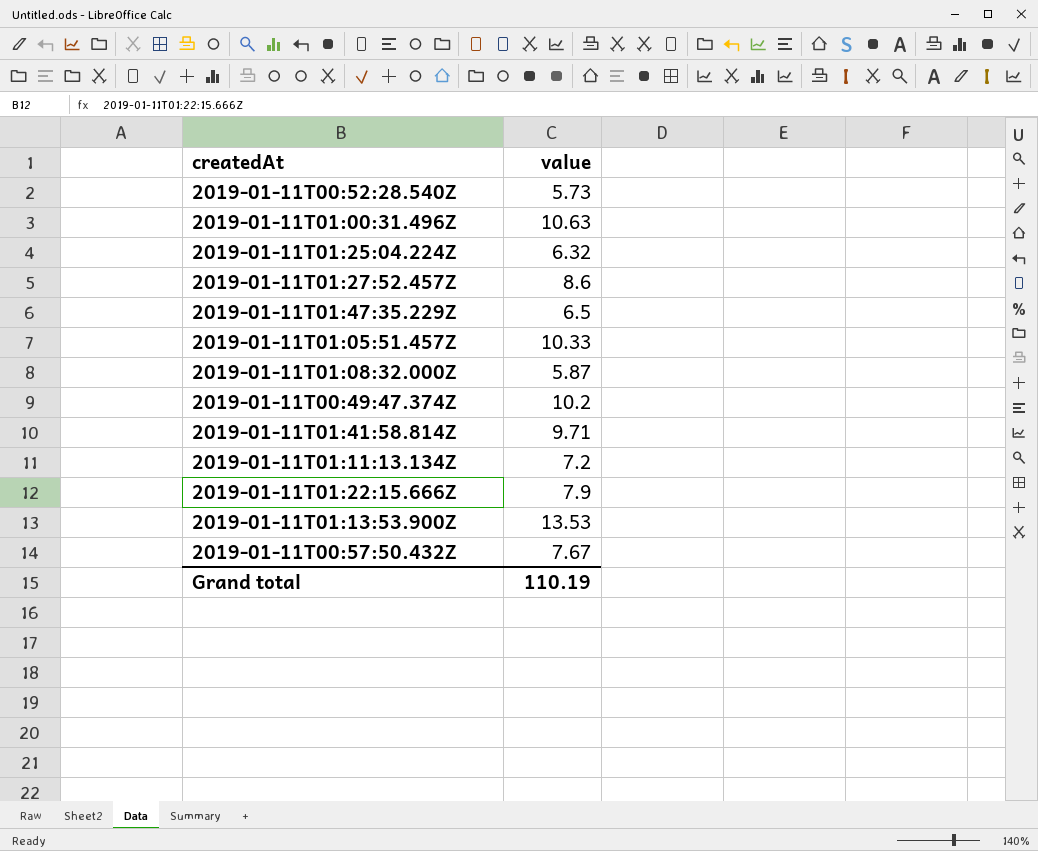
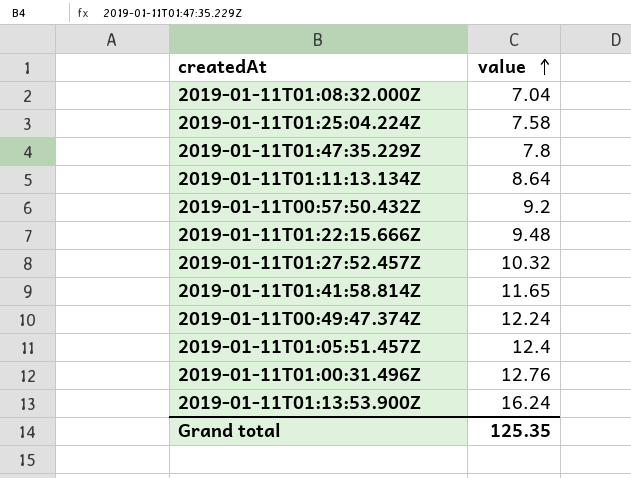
row order: none -> value ascending
row 2019-01-11T00:52:28.540Z: 5.73 -> none
2019-01-11T01:08:32.000Z | value: 5.87 -> 7.04
2019-01-11T01:25:04.224Z | value: 6.32 -> 7.58
2019-01-11T01:47:35.229Z | value: 6.5 -> 7.8
2019-01-11T01:11:13.134Z | value: 7.2 -> 8.64
2019-01-11T00:57:50.432Z | value: 7.67 -> 9.2
2019-01-11T01:22:15.666Z | value: 7.9 -> 9.48
2019-01-11T01:27:52.457Z | value: 8.6 -> 10.32
2019-01-11T01:41:58.814Z | value: 9.71 -> 11.65
2019-01-11T00:49:47.374Z | value: 10.2 -> 12.24
2019-01-11T01:05:51.457Z | value: 10.33 -> 12.4
2019-01-11T01:00:31.496Z | value: 10.63 -> 12.76
2019-01-11T01:13:53.900Z | value: 13.53 -> 16.24
Grand total | value: 110.19 -> 125.35

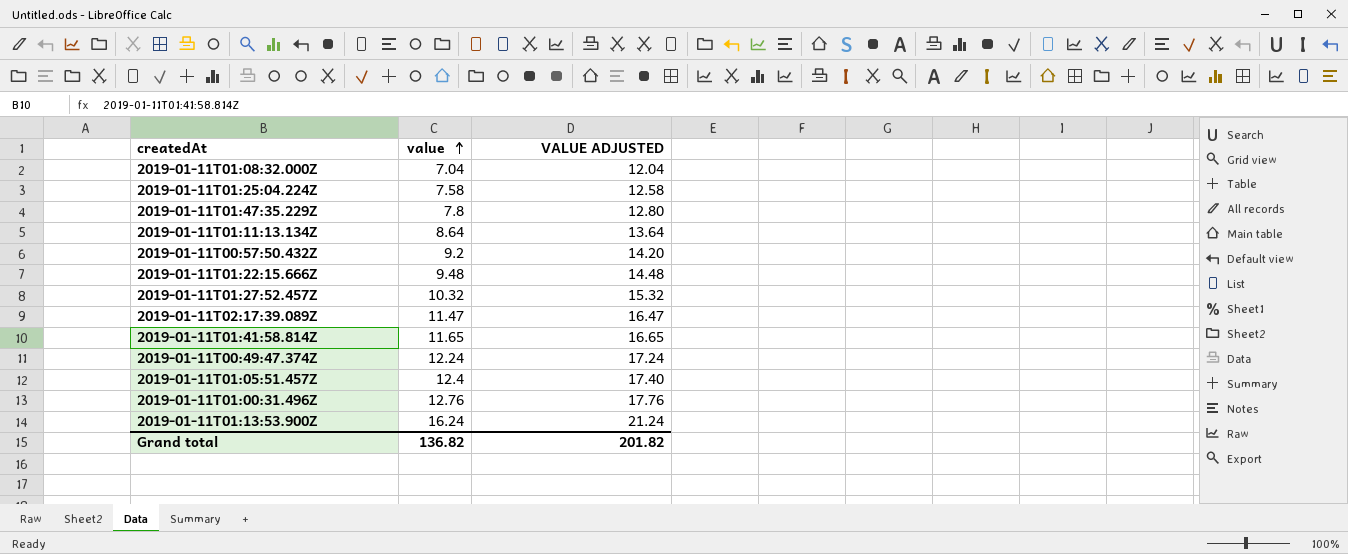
column VALUE ADJUSTED | formula: none -> [value] + 5
row 2019-01-11T02:17:39.089Z: none -> 11.47 | 16.47
Grand total | value: 125.35 -> 136.82

